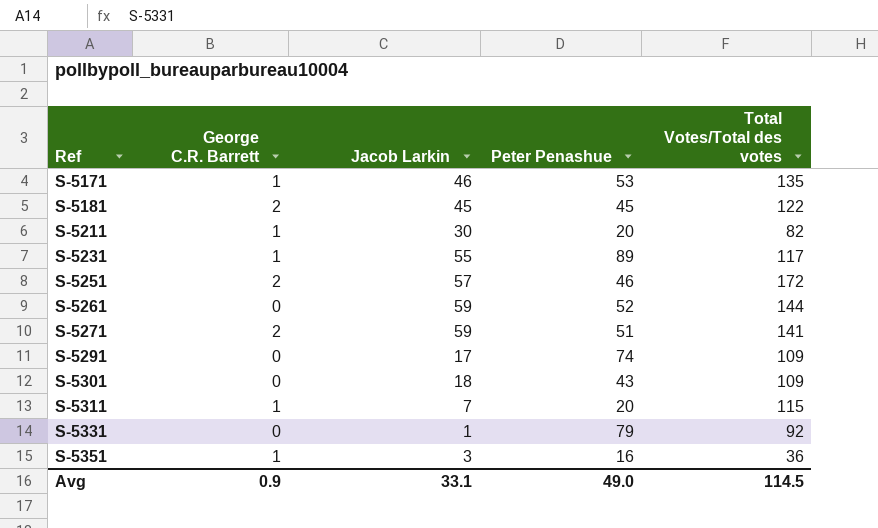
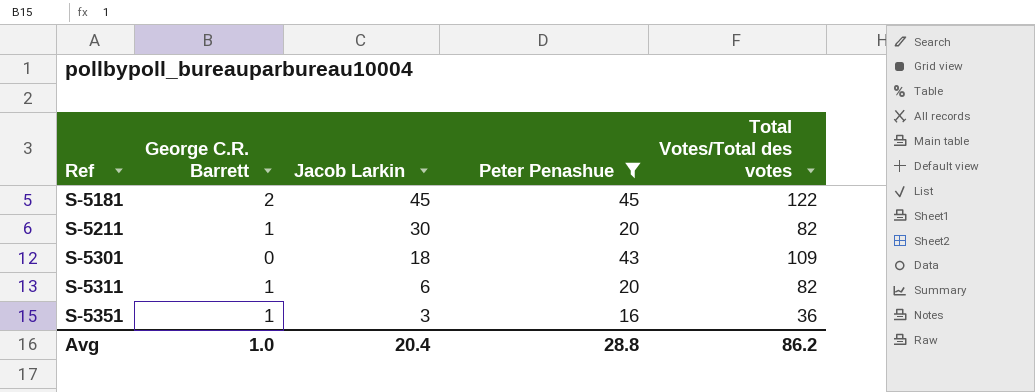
filter: none -> Peter Penashue <= 45
S-5311 | Jacob Larkin: 7 -> 6
S-5311 | Total Votes/Total des votes: 115 -> 82
Avg | George C.R. Barrett: 0.9 -> 1.0
Avg | Jacob Larkin: 33.1 -> 20.4
Avg | Peter Penashue: 49.0 -> 28.8
Avg | Total Votes/Total des votes: 114.5 -> 86.2

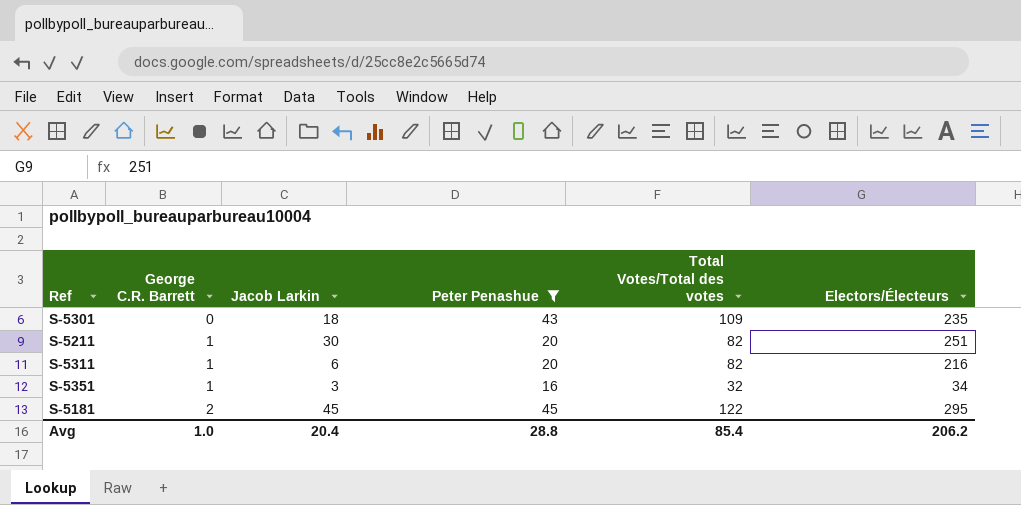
row order: Ref ascending -> George C.R. Barrett ascending
column Electors/Électeurs | position: none -> 6
S-5351 | Total Votes/Total des votes: 36 -> 32
Avg | Total Votes/Total des votes: 86.2 -> 85.4

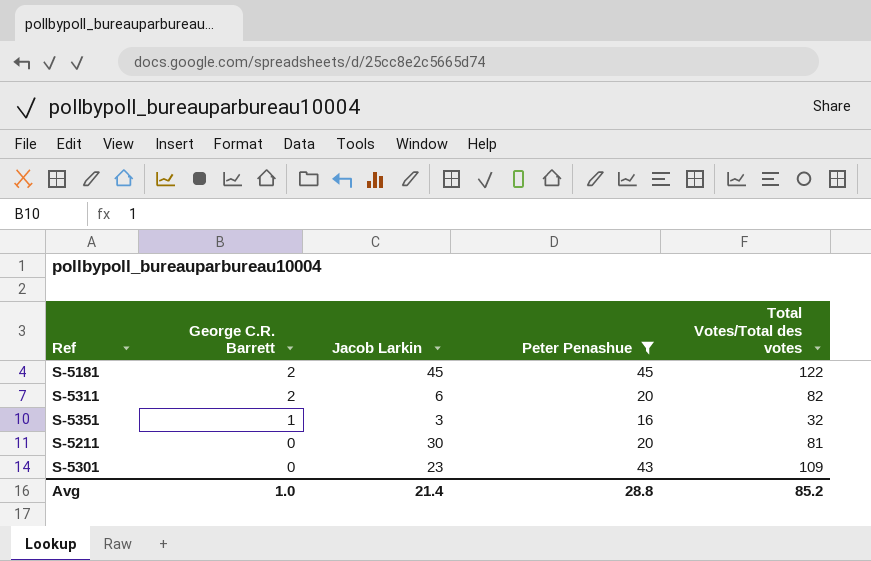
row order: George C.R. Barrett ascending -> George C.R. Barrett descending
column Electors/Électeurs | position: 6 -> none
S-5311 | George C.R. Barrett: 1 -> 2
S-5211 | George C.R. Barrett: 1 -> 0
S-5211 | Total Votes/Total des votes: 82 -> 81
S-5301 | Jacob Larkin: 18 -> 23
Avg | Jacob Larkin: 20.4 -> 21.4
Avg | Total Votes/Total des votes: 85.4 -> 85.2

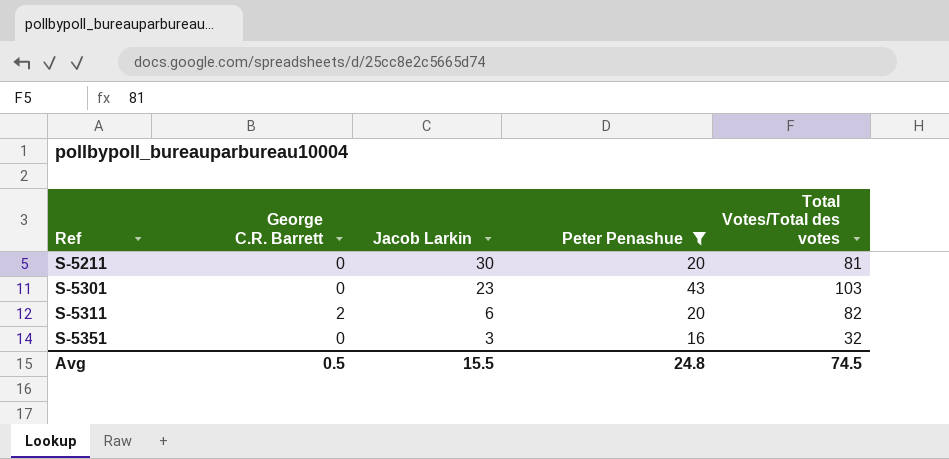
row order: George C.R. Barrett descending -> Ref ascending
row S-5181: 2 | 45 | 45 | 122 -> none
S-5301 | Total Votes/Total des votes: 109 -> 103
S-5351 | George C.R. Barrett: 1 -> 0
Avg | George C.R. Barrett: 1.0 -> 0.5
Avg | Jacob Larkin: 21.4 -> 15.5
Avg | Peter Penashue: 28.8 -> 24.8
Avg | Total Votes/Total des votes: 85.2 -> 74.5

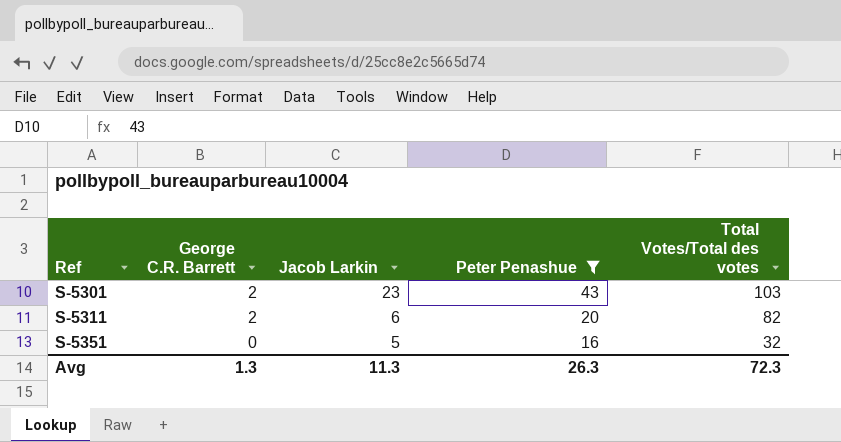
row S-5211: 0 | 30 | 20 | 81 -> none
S-5301 | George C.R. Barrett: 0 -> 2
S-5351 | Jacob Larkin: 3 -> 5
Avg | George C.R. Barrett: 0.5 -> 1.3
Avg | Jacob Larkin: 15.5 -> 11.3
Avg | Peter Penashue: 24.8 -> 26.3
Avg | Total Votes/Total des votes: 74.5 -> 72.3

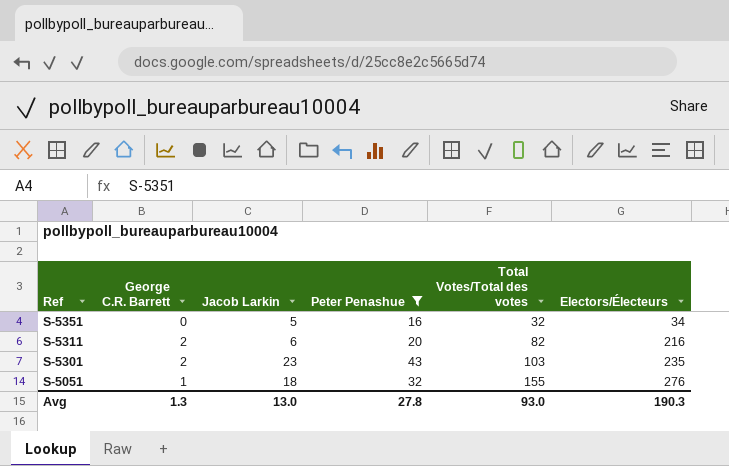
row order: Ref ascending -> Ref descending
column Electors/Électeurs | position: none -> 6
row S-5051: none -> 1 | 18 | 32 | 155 | 276
Avg | Jacob Larkin: 11.3 -> 13.0
Avg | Peter Penashue: 26.3 -> 27.8
Avg | Total Votes/Total des votes: 72.3 -> 93.0

